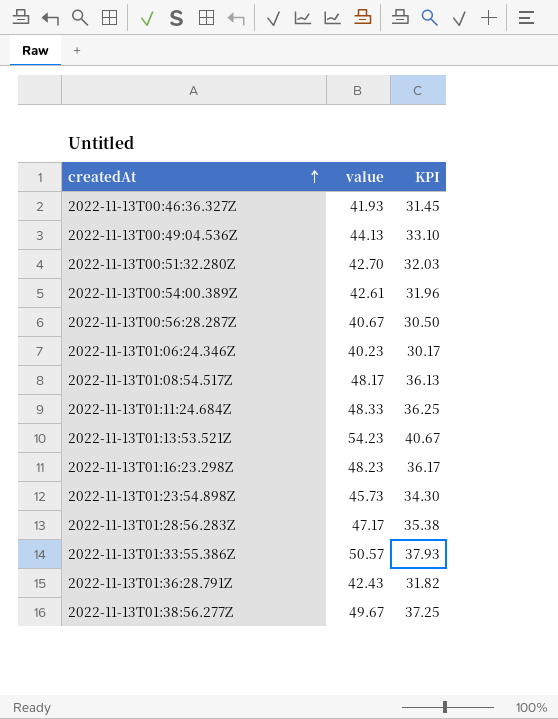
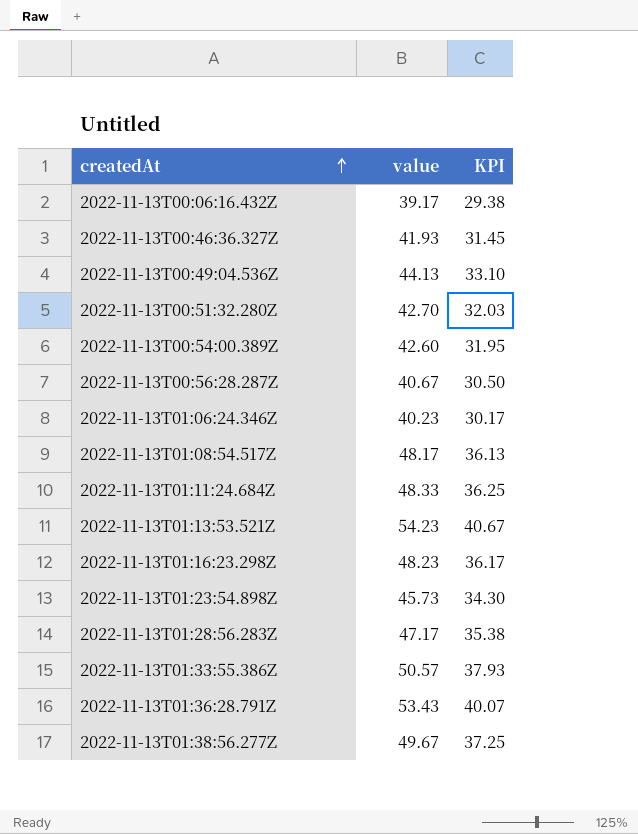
row 2022-11-13T00:06:16.432Z: none -> 39.17 | 29.38
2022-11-13T00:54:00.389Z | value: 42.61 -> 42.60
2022-11-13T00:54:00.389Z | KPI: 31.96 -> 31.95
2022-11-13T01:36:28.791Z | value: 42.43 -> 53.43
2022-11-13T01:36:28.791Z | KPI: 31.82 -> 40.07

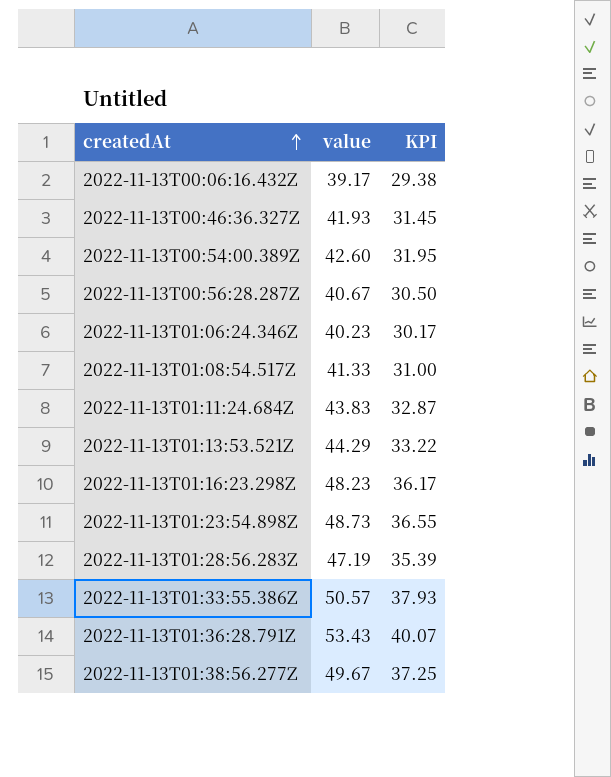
row 2022-11-13T00:49:04.536Z: 44.13 | 33.10 -> none
row 2022-11-13T00:51:32.280Z: 42.70 | 32.03 -> none
2022-11-13T01:08:54.517Z | value: 48.17 -> 41.33
2022-11-13T01:08:54.517Z | KPI: 36.13 -> 31.00
2022-11-13T01:11:24.684Z | value: 48.33 -> 43.83
2022-11-13T01:11:24.684Z | KPI: 36.25 -> 32.87
2022-11-13T01:13:53.521Z | value: 54.23 -> 44.29
2022-11-13T01:13:53.521Z | KPI: 40.67 -> 33.22
2022-11-13T01:23:54.898Z | value: 45.73 -> 48.73
2022-11-13T01:23:54.898Z | KPI: 34.30 -> 36.55
2022-11-13T01:28:56.283Z | value: 47.17 -> 47.19
2022-11-13T01:28:56.283Z | KPI: 35.38 -> 35.39

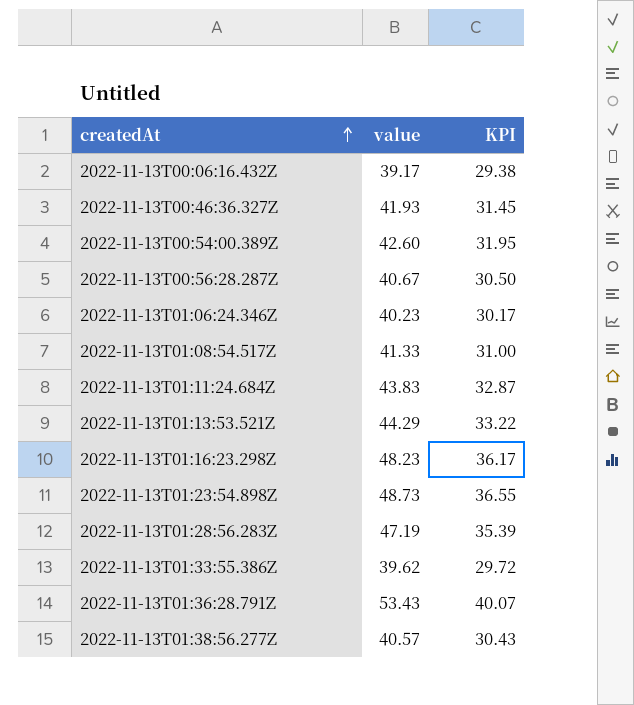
2022-11-13T01:33:55.386Z | value: 50.57 -> 39.62
2022-11-13T01:33:55.386Z | KPI: 37.93 -> 29.72
2022-11-13T01:38:56.277Z | value: 49.67 -> 40.57
2022-11-13T01:38:56.277Z | KPI: 37.25 -> 30.43

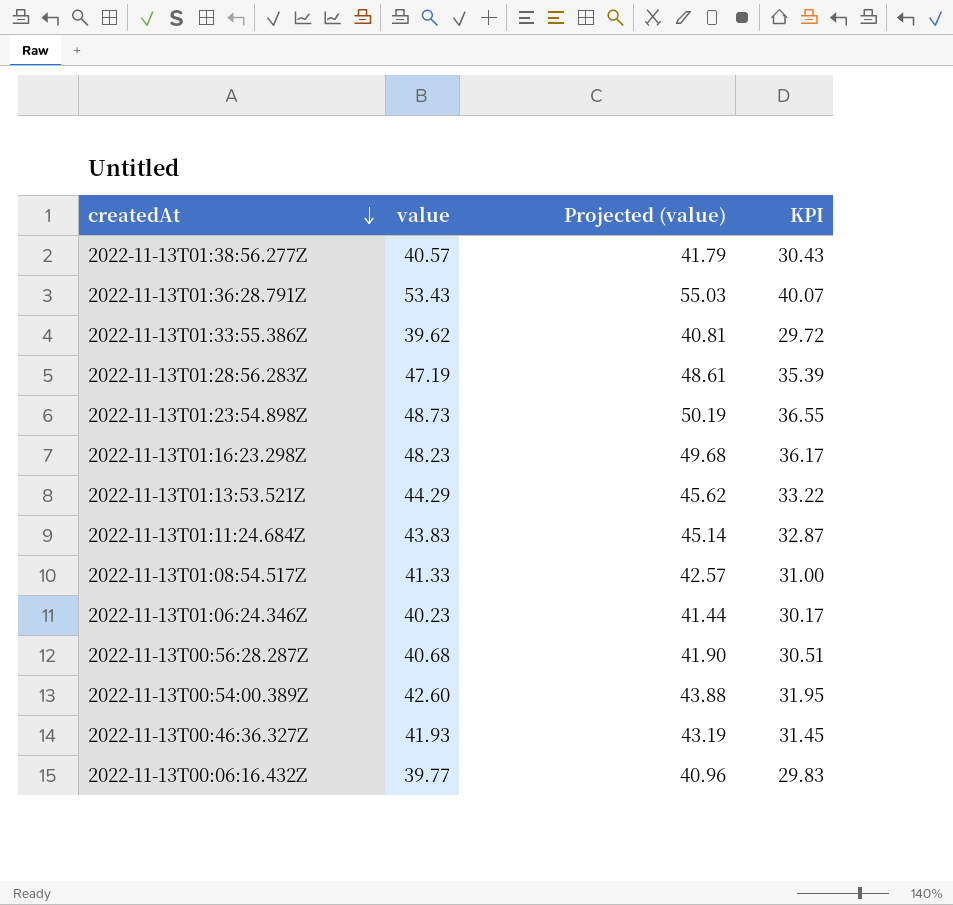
row order: createdAt ascending -> createdAt descending
column Projected (value) | formula: none -> [value] * 1.03
2022-11-13T00:56:28.287Z | value: 40.67 -> 40.68
2022-11-13T00:56:28.287Z | KPI: 30.50 -> 30.51
2022-11-13T00:06:16.432Z | value: 39.17 -> 39.77
2022-11-13T00:06:16.432Z | KPI: 29.38 -> 29.83

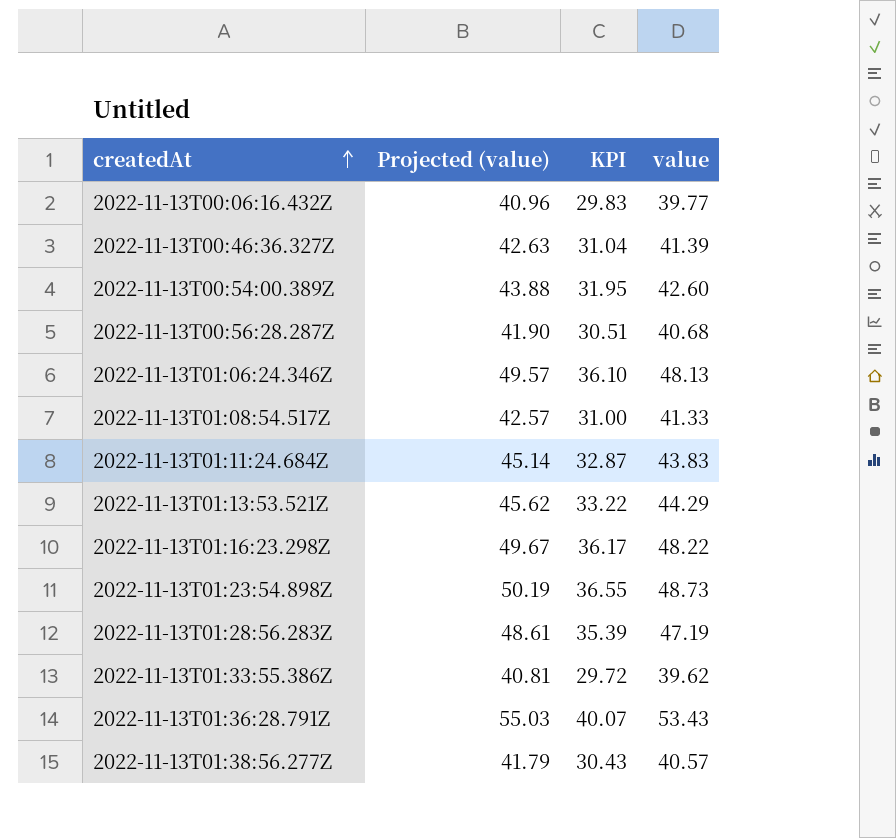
row order: createdAt descending -> createdAt ascending
column value | position: 2 -> 4
2022-11-13T00:46:36.327Z | Projected (value): 43.19 -> 42.63
2022-11-13T00:46:36.327Z | KPI: 31.45 -> 31.04
2022-11-13T00:46:36.327Z | value: 41.93 -> 41.39
2022-11-13T01:06:24.346Z | Projected (value): 41.44 -> 49.57
2022-11-13T01:06:24.346Z | KPI: 30.17 -> 36.10
2022-11-13T01:06:24.346Z | value: 40.23 -> 48.13
2022-11-13T01:16:23.298Z | Projected (value): 49.68 -> 49.67
2022-11-13T01:16:23.298Z | value: 48.23 -> 48.22

